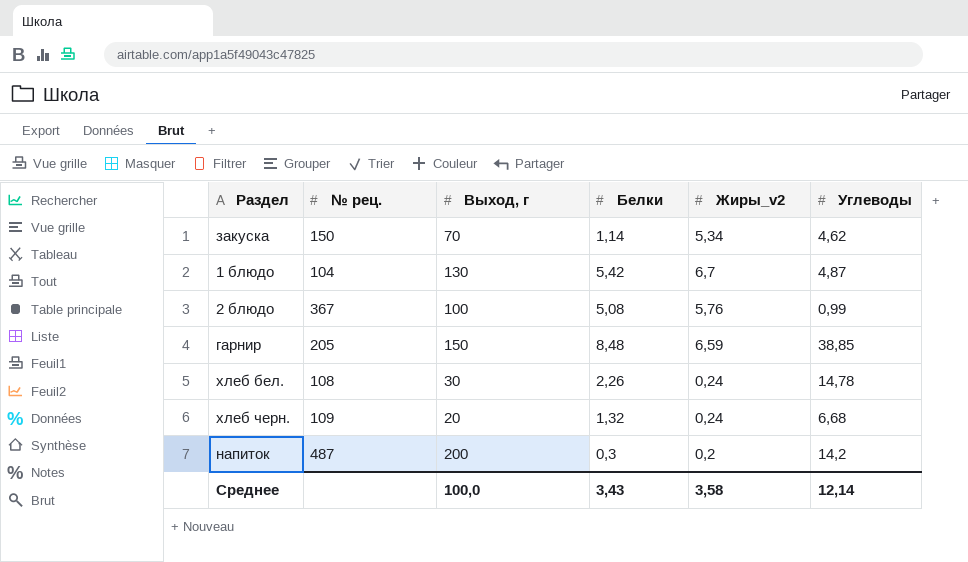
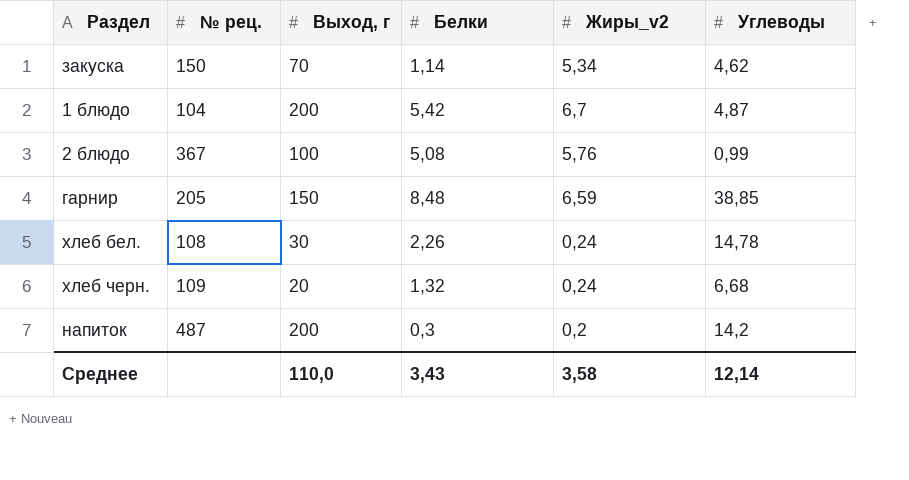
1 блюдо | Выход, г: 130 -> 200
Среднее | Выход, г: 100,0 -> 110,0

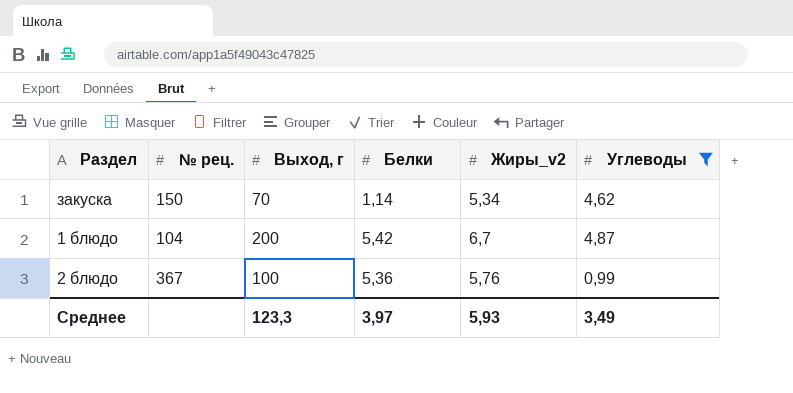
filter: none -> Углеводы <= 4,87
2 блюдо | Белки: 5,08 -> 5,36
Среднее | Выход, г: 110,0 -> 123,3
Среднее | Белки: 3,43 -> 3,97
Среднее | Жиры_v2: 3,58 -> 5,93
Среднее | Углеводы: 12,14 -> 3,49

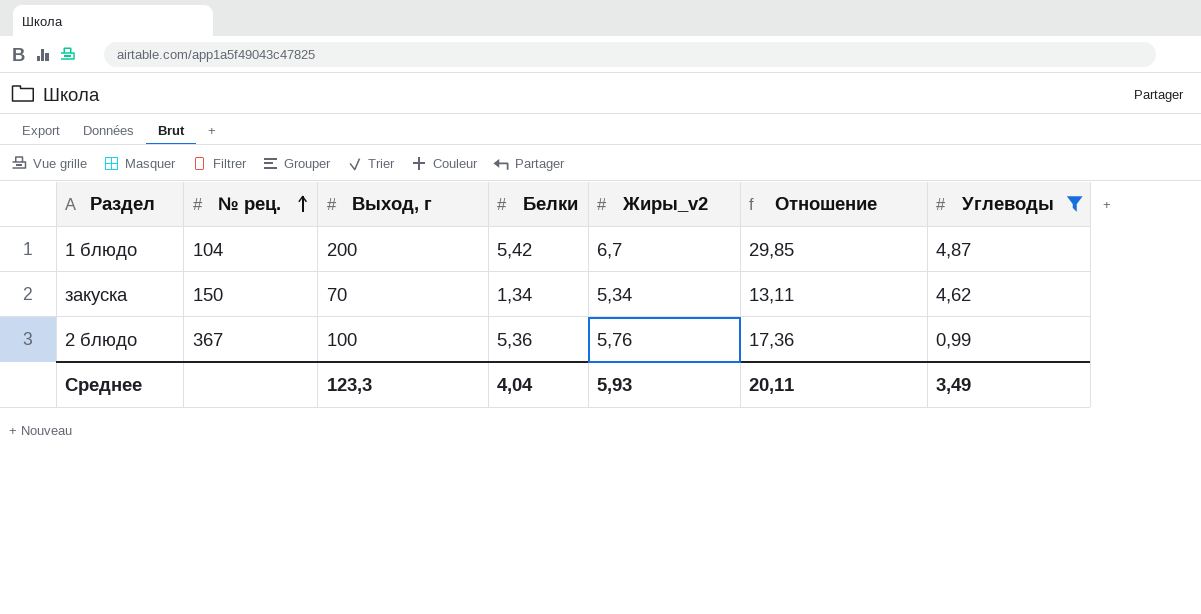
row order: none -> № рец. ascending
column Отношение | formula: none -> [Выход, г] / [Жиры_v2]
закуска | Белки: 1,14 -> 1,34
Среднее | Белки: 3,97 -> 4,04

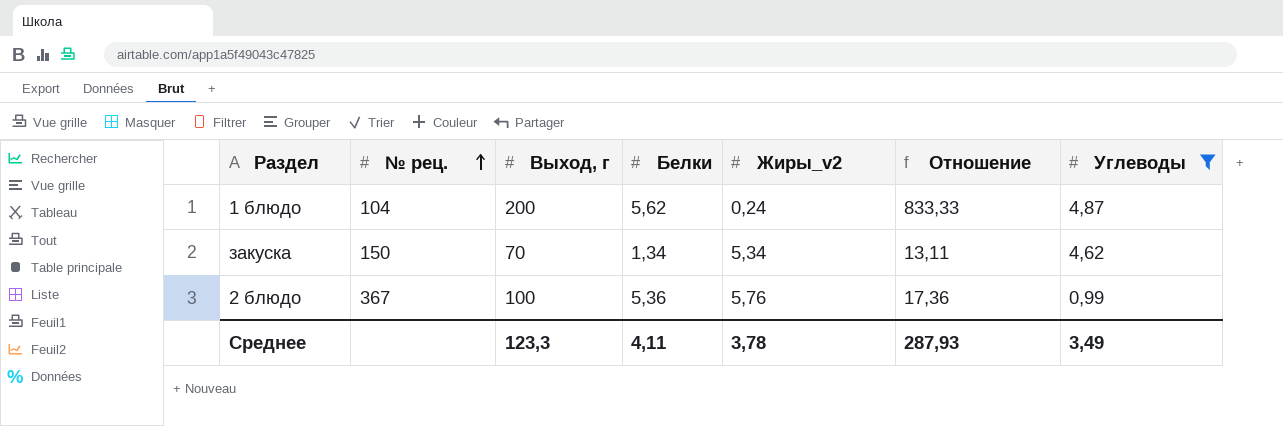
1 блюдо | Белки: 5,42 -> 5,62
1 блюдо | Жиры_v2: 6,7 -> 0,24
1 блюдо | Отношение: 29,85 -> 833,33
Среднее | Белки: 4,04 -> 4,11
Среднее | Жиры_v2: 5,93 -> 3,78
Среднее | Отношение: 20,11 -> 287,93

